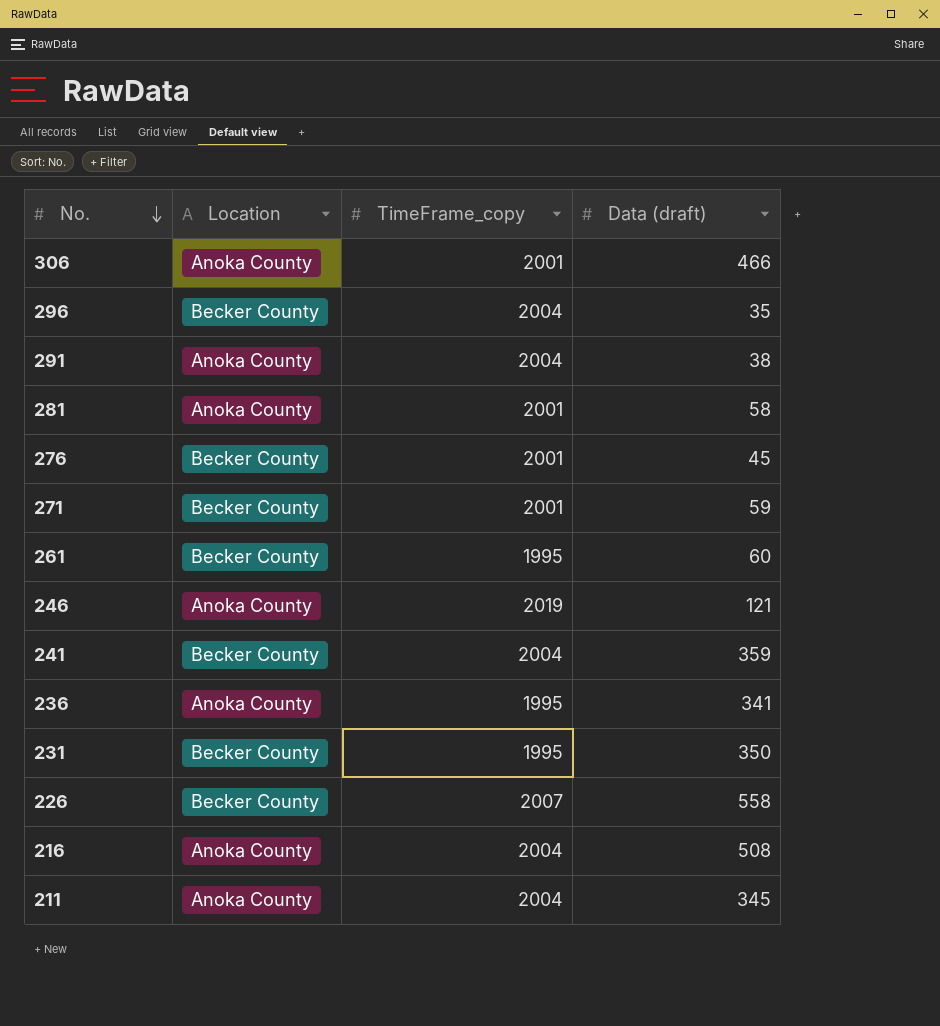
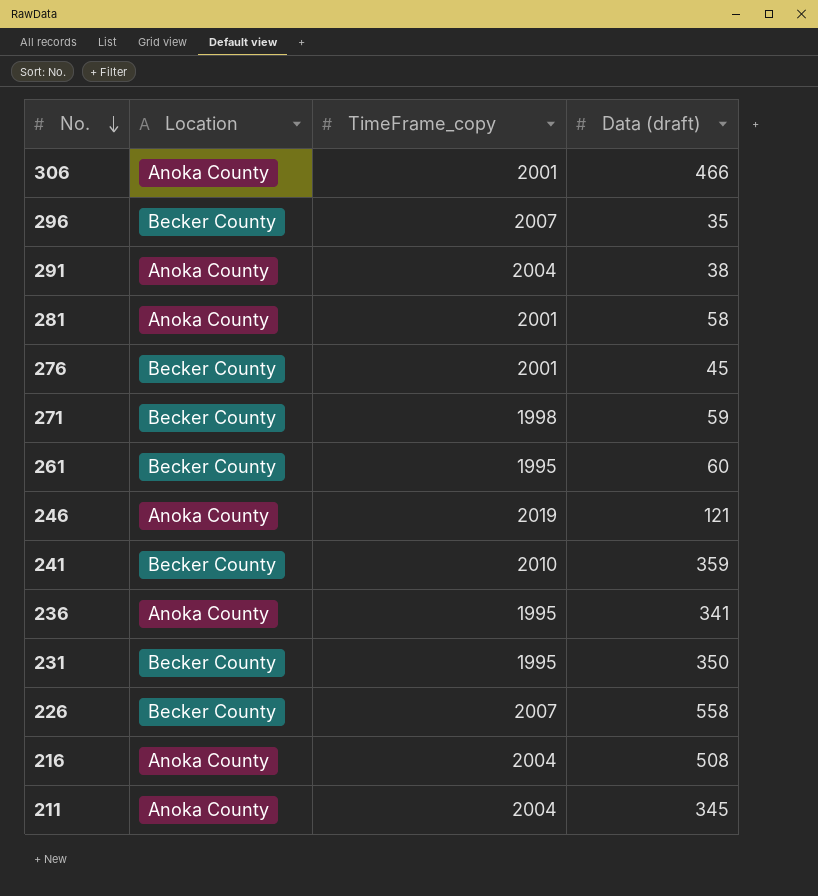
296 | TimeFrame_copy: 2004 -> 2007
271 | TimeFrame_copy: 2001 -> 1998
241 | TimeFrame_copy: 2004 -> 2010

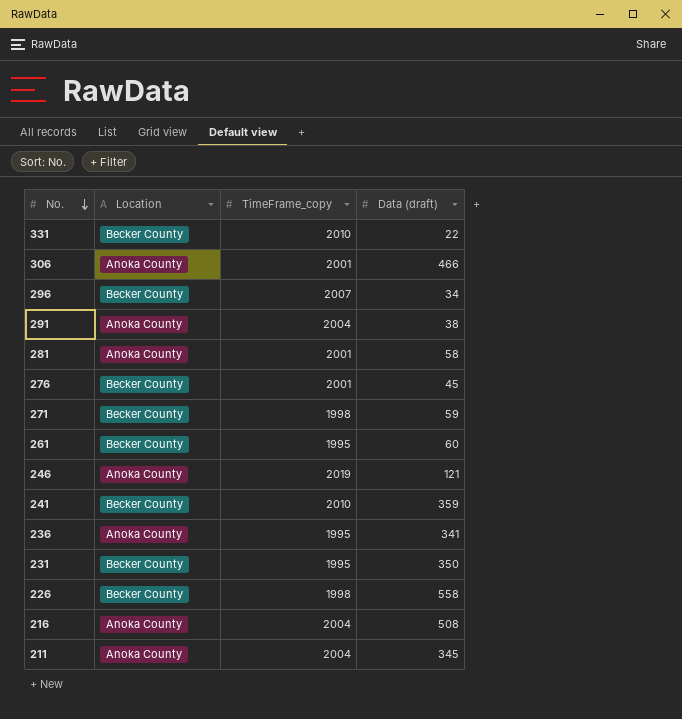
row 331: none -> Becker County | 2010 | 22
296 | Data (draft): 35 -> 34
226 | TimeFrame_copy: 2007 -> 1998

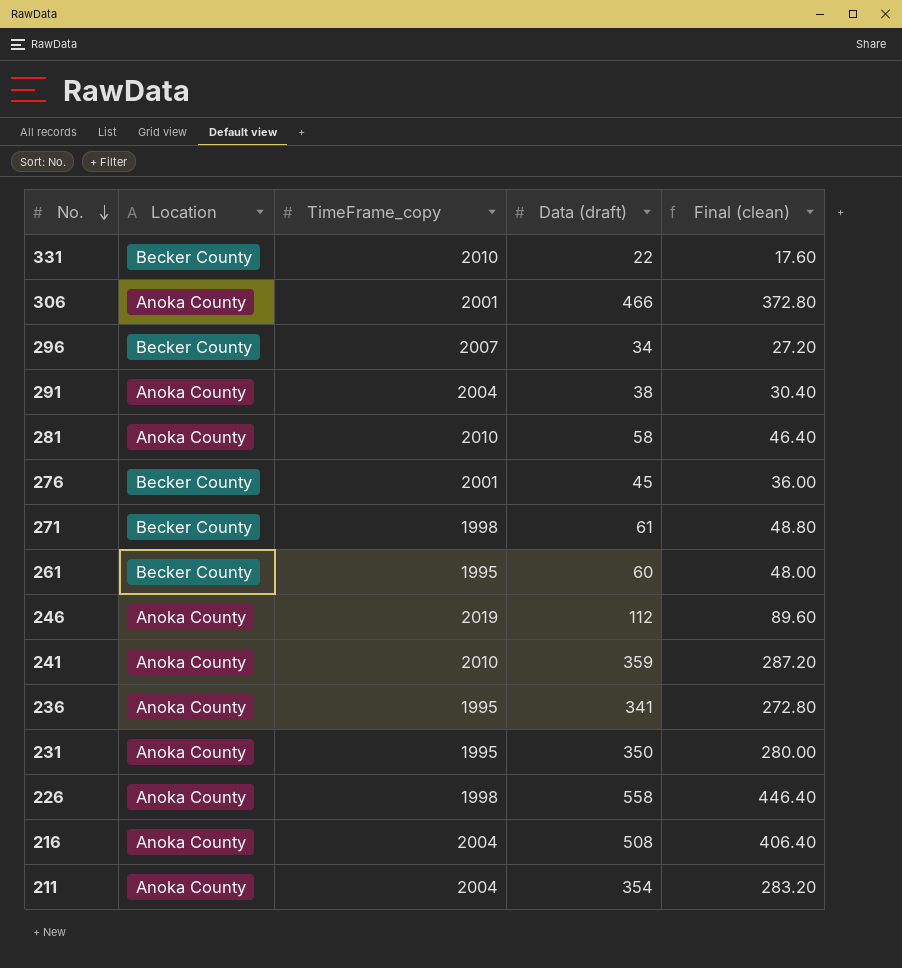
column Final (clean) | formula: none -> [Data (draft)] * 0.8
281 | TimeFrame_copy: 2001 -> 2010
271 | Data (draft): 59 -> 61
246 | Data (draft): 121 -> 112
241 | Location: Becker County -> Anoka County
231 | Location: Becker County -> Anoka County
226 | Location: Becker County -> Anoka County
211 | Data (draft): 345 -> 354

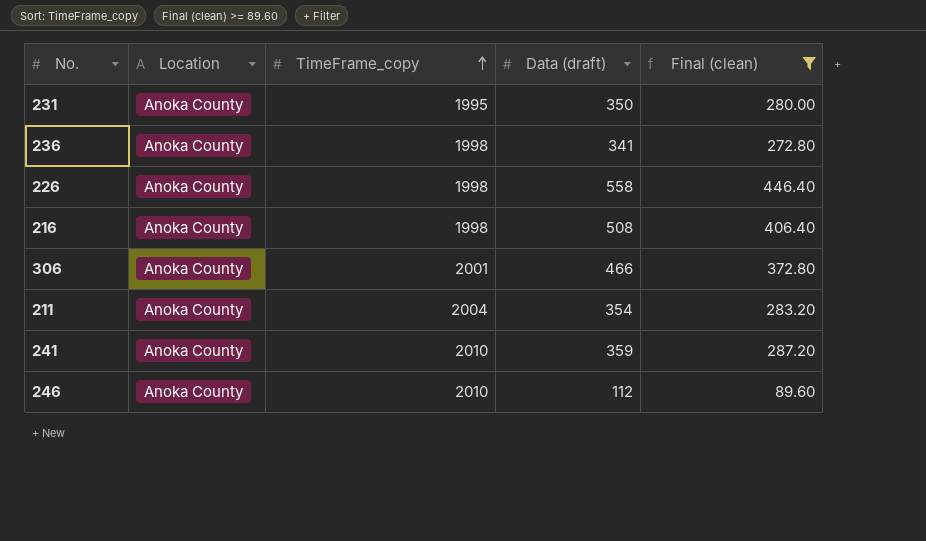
filter: none -> Final (clean) >= 89.60
row order: No. descending -> TimeFrame_copy ascending
236 | TimeFrame_copy: 1995 -> 1998
216 | TimeFrame_copy: 2004 -> 1998
246 | TimeFrame_copy: 2019 -> 2010

